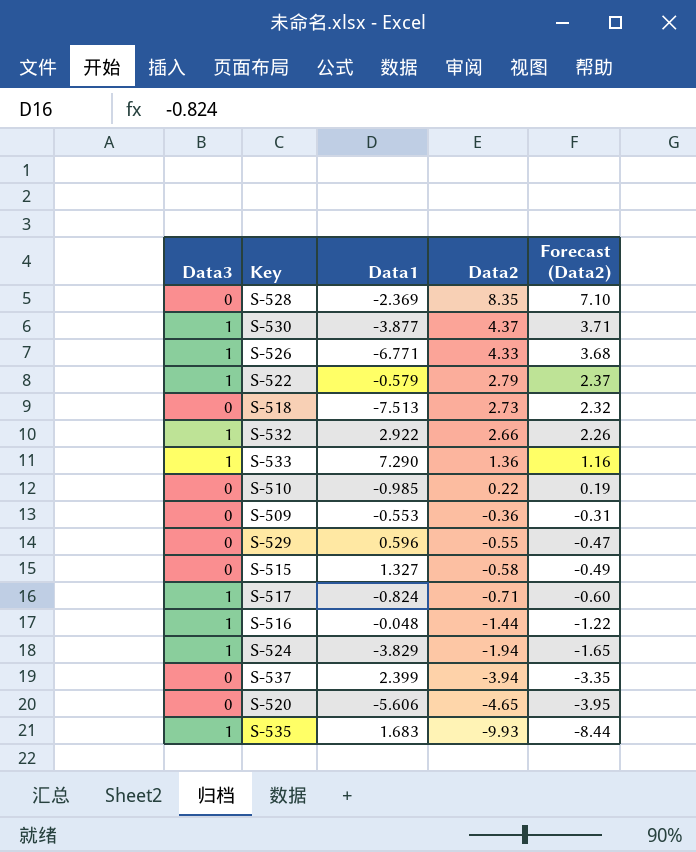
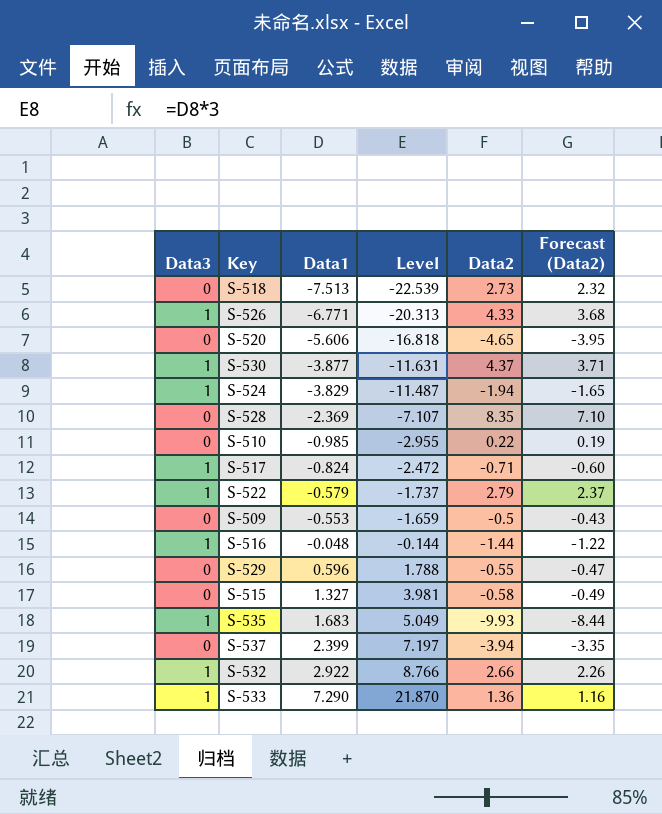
row order: Data2 descending -> Data1 ascending
column Level | formula: none -> [Data1] * 3
S-509 | Data2: -0.36 -> -0.5
S-509 | Forecast (Data2): -0.31 -> -0.43

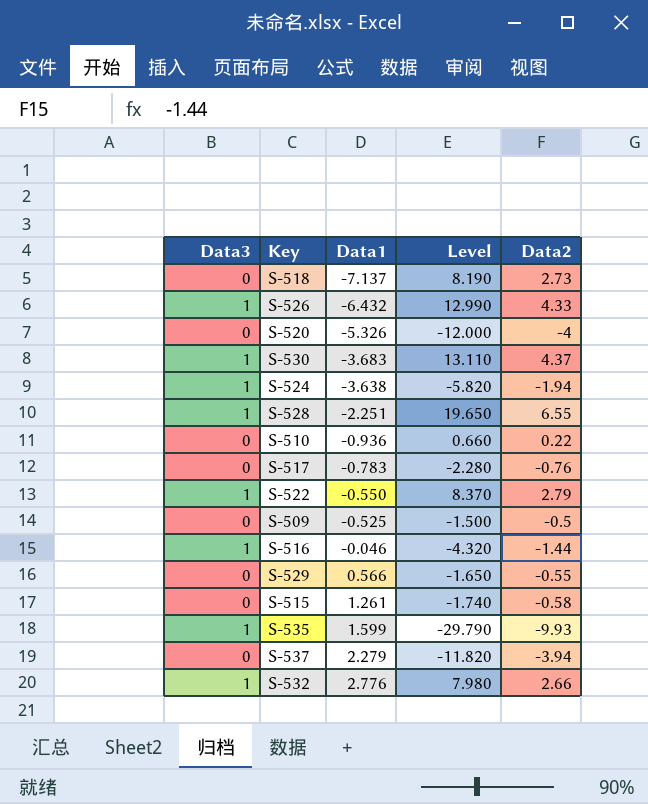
column Forecast (Data2) | formula: [Data2] * 0.85 -> none
column Level | formula: [Data1] * 3 -> [Data2] * 3
row S-533: 1 | 7.290 | 21.870 | 1.36 | 1.16 -> none
S-518 | Data1: -7.513 -> -7.137
S-526 | Data1: -6.771 -> -6.432
S-520 | Data1: -5.606 -> -5.326
S-520 | Data2: -4.65 -> -4
S-530 | Data1: -3.877 -> -3.683
S-524 | Data1: -3.829 -> -3.638
S-528 | Data3: 0 -> 1
S-528 | Data1: -2.369 -> -2.251
S-528 | Data2: 8.35 -> 6.55
S-510 | Data1: -0.985 -> -0.936
S-517 | Data3: 1 -> 0
S-517 | Data1: -0.824 -> -0.783
S-517 | Data2: -0.71 -> -0.76
S-522 | Data1: -0.579 -> -0.550
S-509 | Data1: -0.553 -> -0.525
S-516 | Data1: -0.048 -> -0.046
S-529 | Data1: 0.596 -> 0.566
S-515 | Data1: 1.327 -> 1.261
S-535 | Data1: 1.683 -> 1.599
S-537 | Data1: 2.399 -> 2.279
S-532 | Data1: 2.922 -> 2.776

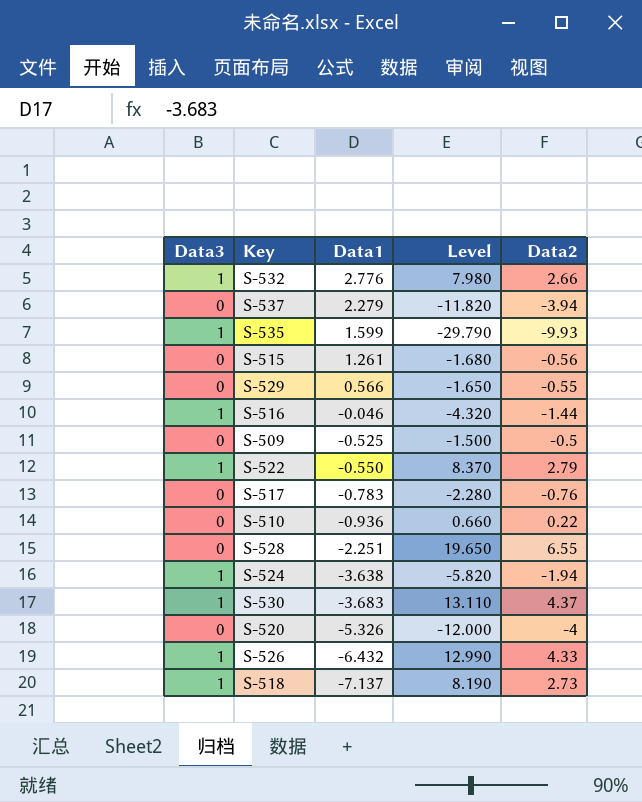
row order: Data1 ascending -> Data1 descending
S-515 | Level: -1.740 -> -1.680
S-515 | Data2: -0.58 -> -0.56
S-528 | Data3: 1 -> 0
S-518 | Data3: 0 -> 1

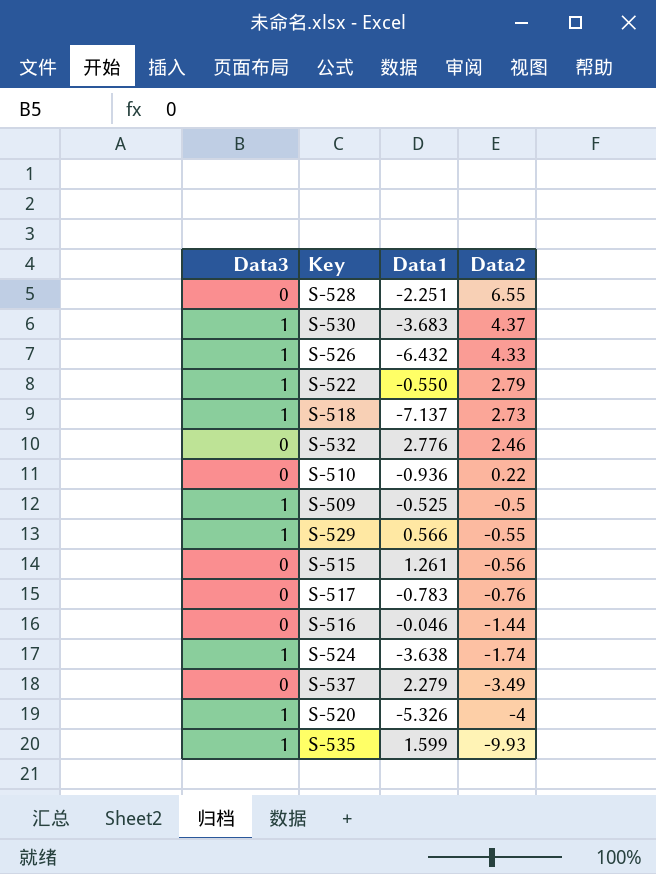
row order: Data1 descending -> Data2 descending
column Level | formula: [Data2] * 3 -> none
S-532 | Data3: 1 -> 0
S-532 | Data2: 2.66 -> 2.46
S-509 | Data3: 0 -> 1
S-529 | Data3: 0 -> 1
S-516 | Data3: 1 -> 0
S-524 | Data2: -1.94 -> -1.74
S-537 | Data2: -3.94 -> -3.49
S-520 | Data3: 0 -> 1

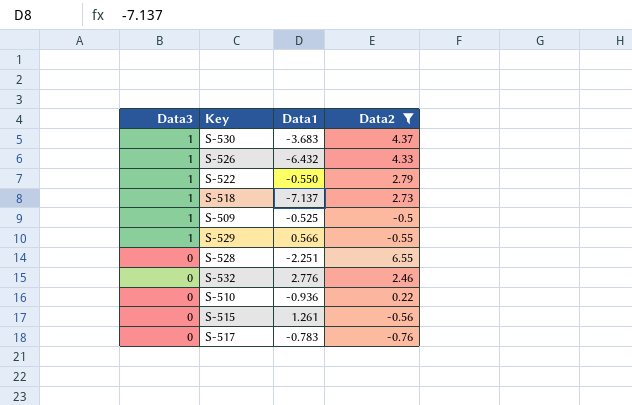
filter: none -> Data2 >= -0.76
row order: Data2 descending -> Data3 descending

